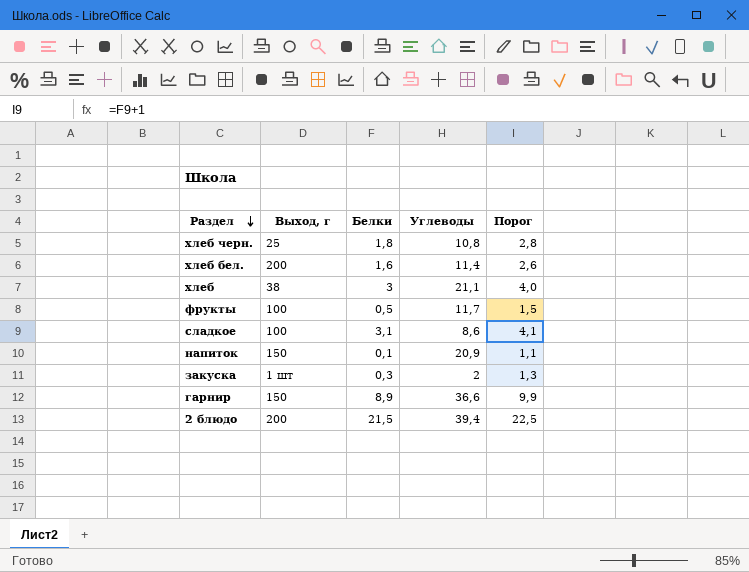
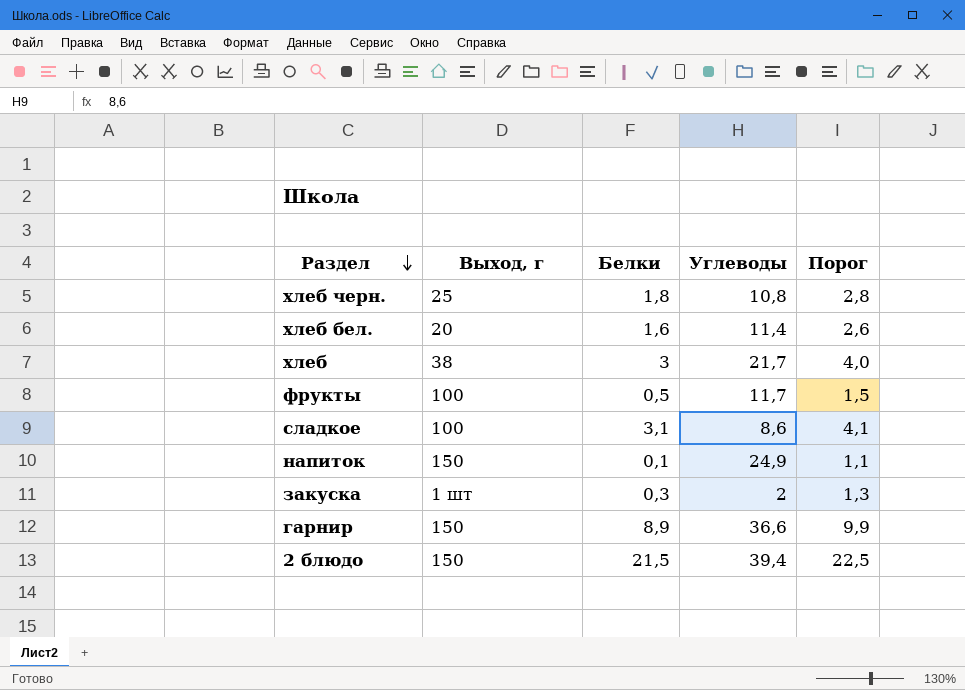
хлеб бел. | Выход, г: 200 -> 20
хлеб | Углеводы: 21,1 -> 21,7
напиток | Углеводы: 20,9 -> 24,9
2 блюдо | Выход, г: 200 -> 150

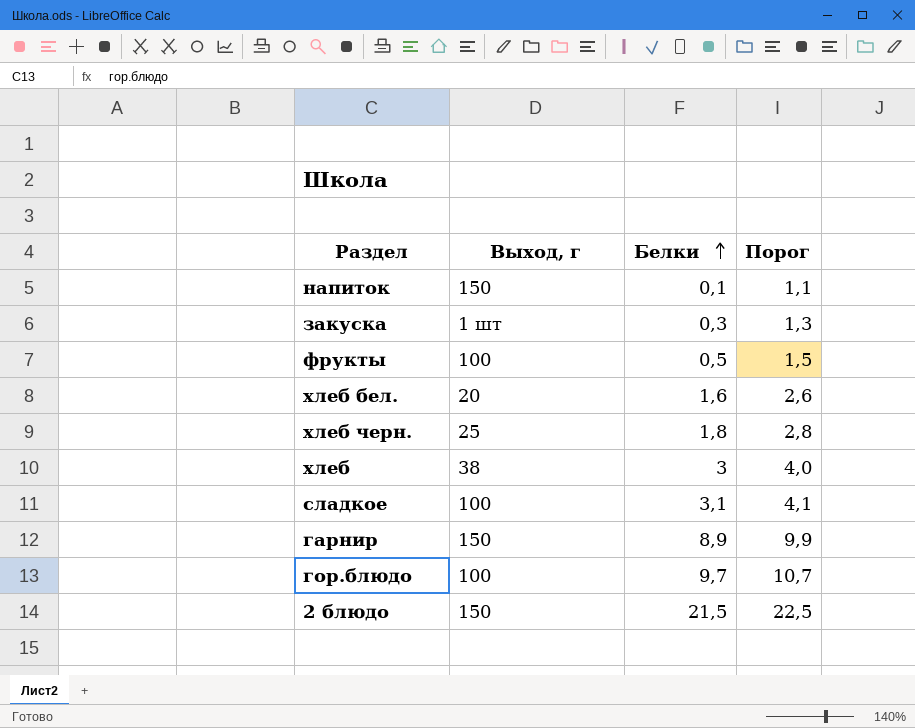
row order: Раздел descending -> Белки ascending
column Углеводы | position: 4 -> none
row гор.блюдо: none -> 100 | 9,7 | 10,7

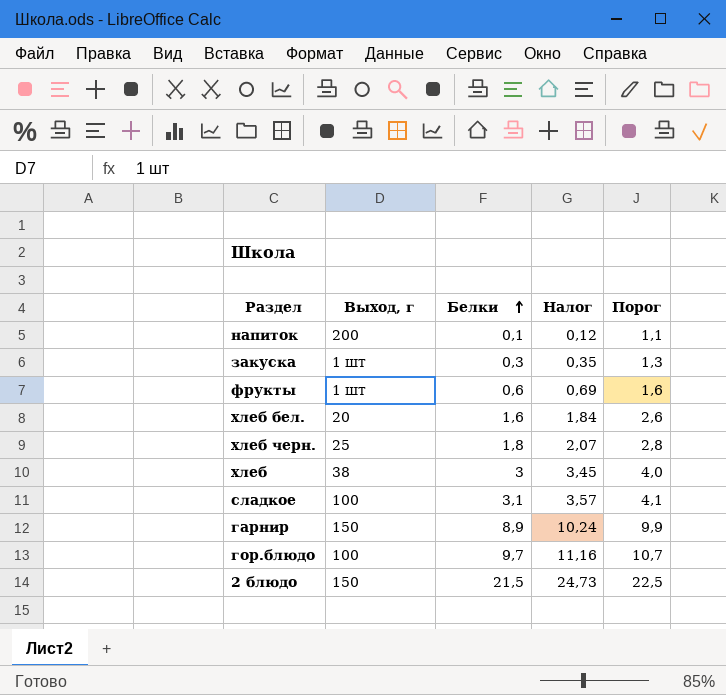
column Налог | formula: none -> [Белки] * 1,15
напиток | Выход, г: 150 -> 200
фрукты | Выход, г: 100 -> 1 шт
фрукты | Белки: 0,5 -> 0,6
фрукты | Порог: 1,5 -> 1,6

